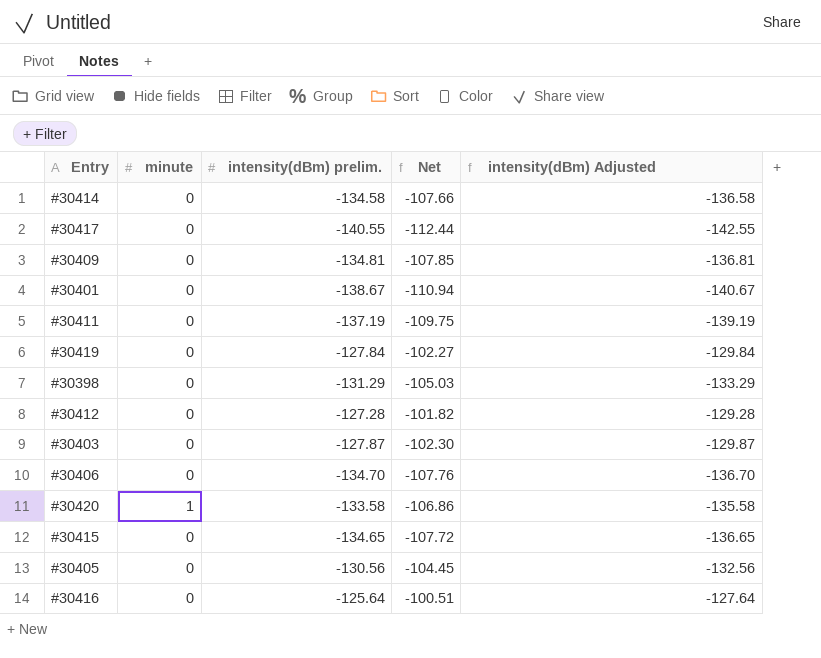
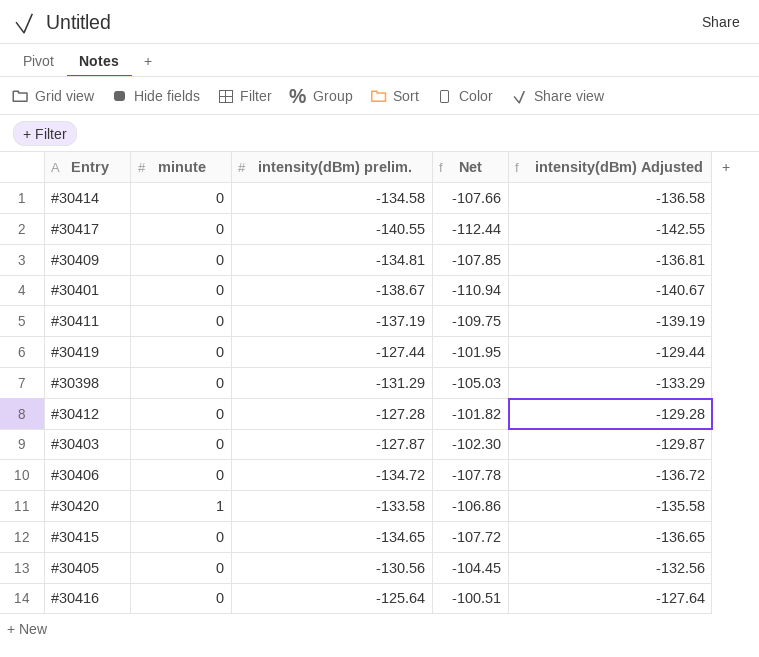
#30419 | intensity(dBm) prelim.: -127.84 -> -127.44
#30419 | Net: -102.27 -> -101.95
#30419 | intensity(dBm) Adjusted: -129.84 -> -129.44
#30406 | intensity(dBm) prelim.: -134.70 -> -134.72
#30406 | Net: -107.76 -> -107.78
#30406 | intensity(dBm) Adjusted: -136.70 -> -136.72

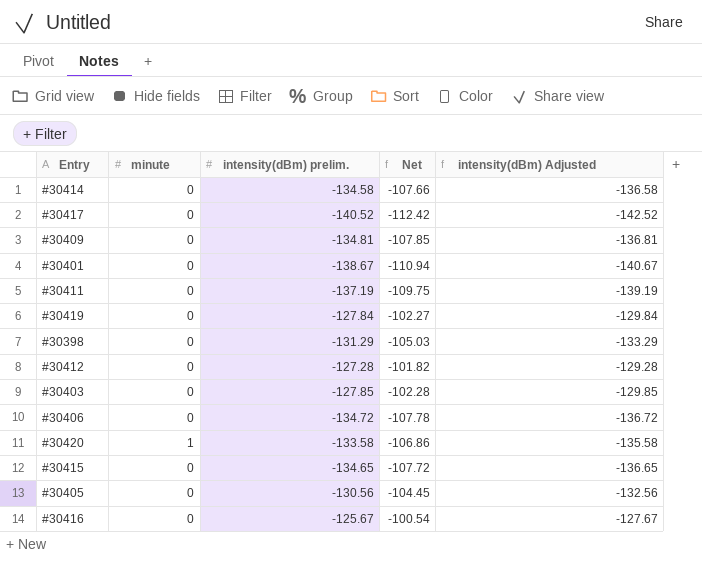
#30417 | intensity(dBm) prelim.: -140.55 -> -140.52
#30417 | Net: -112.44 -> -112.42
#30417 | intensity(dBm) Adjusted: -142.55 -> -142.52
#30419 | intensity(dBm) prelim.: -127.44 -> -127.84
#30419 | Net: -101.95 -> -102.27
#30419 | intensity(dBm) Adjusted: -129.44 -> -129.84
#30403 | intensity(dBm) prelim.: -127.87 -> -127.85
#30403 | Net: -102.30 -> -102.28
#30403 | intensity(dBm) Adjusted: -129.87 -> -129.85
#30416 | intensity(dBm) prelim.: -125.64 -> -125.67
#30416 | Net: -100.51 -> -100.54
#30416 | intensity(dBm) Adjusted: -127.64 -> -127.67

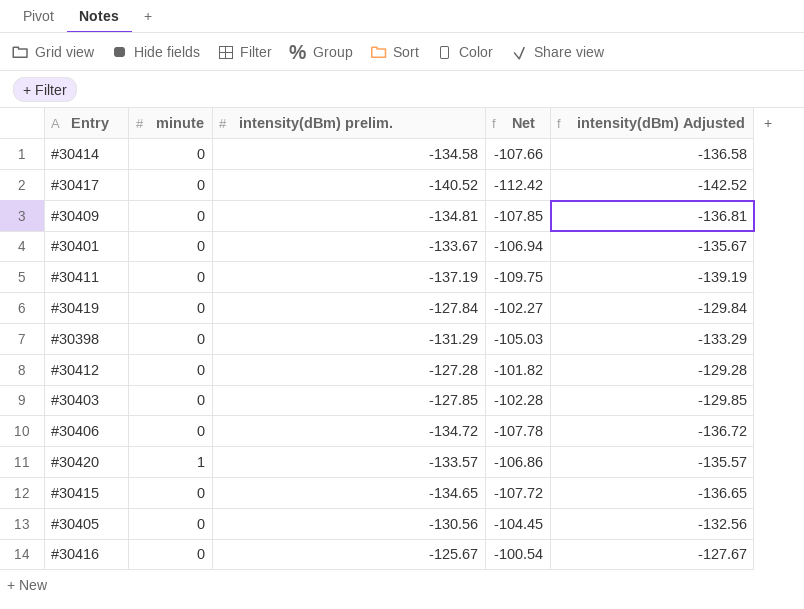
#30401 | intensity(dBm) prelim.: -138.67 -> -133.67
#30401 | Net: -110.94 -> -106.94
#30401 | intensity(dBm) Adjusted: -140.67 -> -135.67
#30420 | intensity(dBm) prelim.: -133.58 -> -133.57
#30420 | intensity(dBm) Adjusted: -135.58 -> -135.57

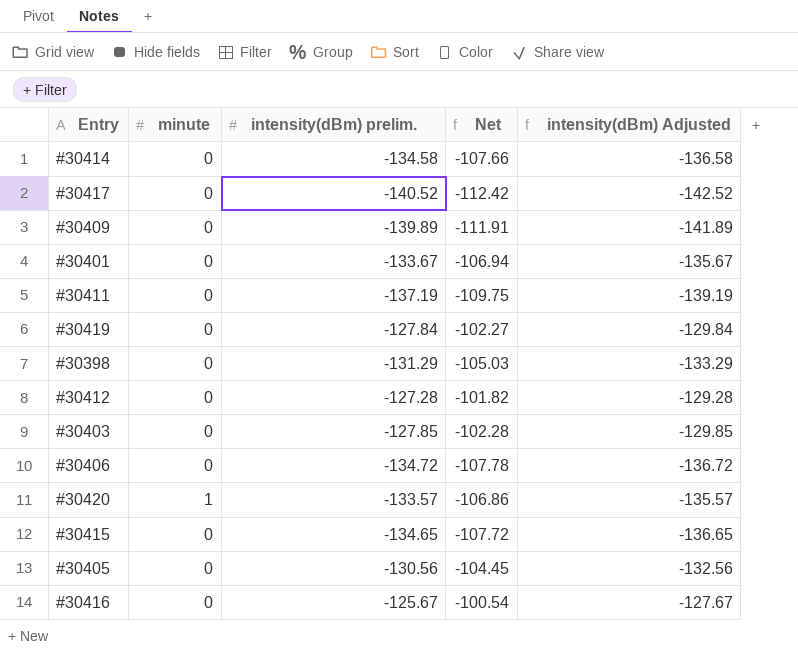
#30409 | intensity(dBm) prelim.: -134.81 -> -139.89
#30409 | Net: -107.85 -> -111.91
#30409 | intensity(dBm) Adjusted: -136.81 -> -141.89

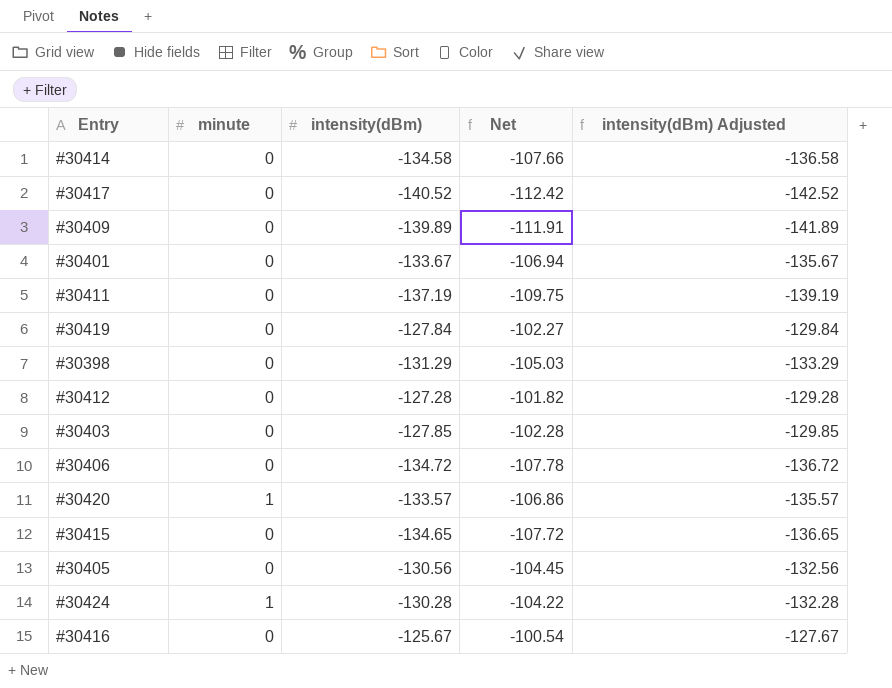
column name: intensity(dBm) prelim. -> intensity(dBm)
row #30424: none -> 1 | -130.28 | -104.22 | -132.28

